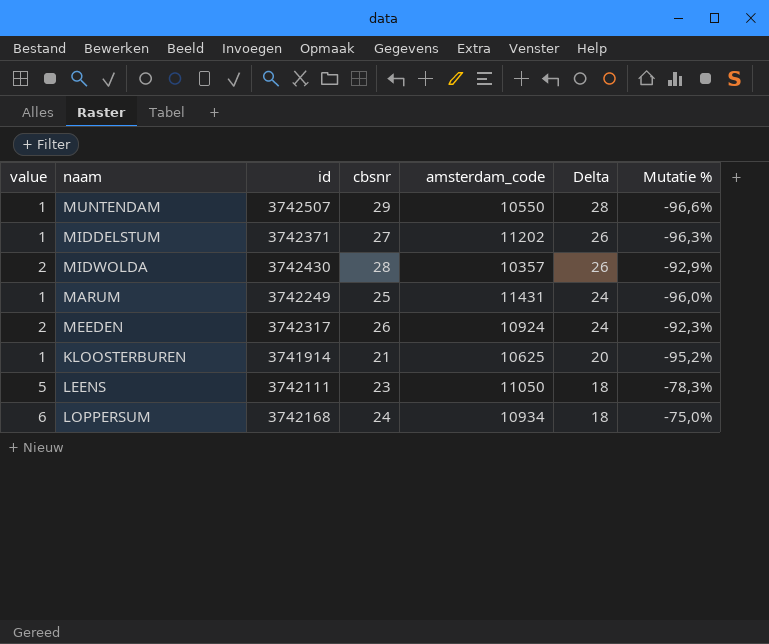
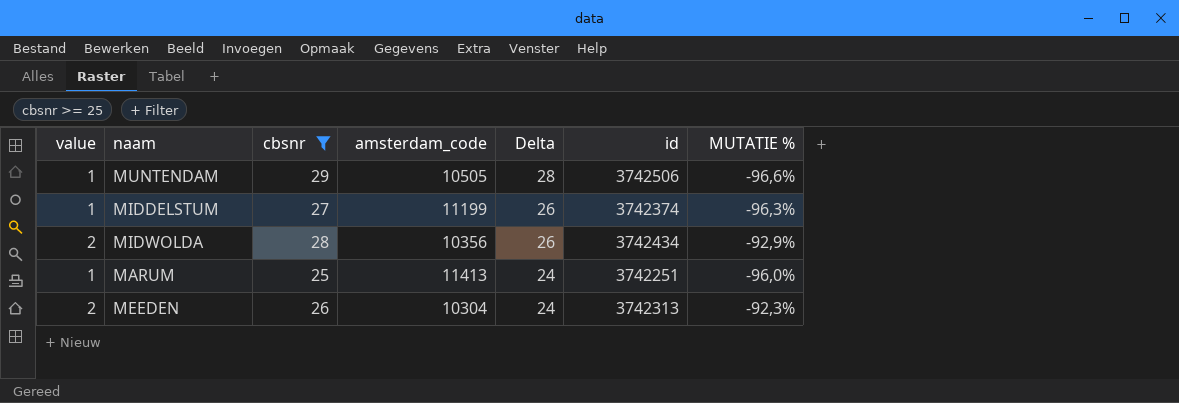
filter: none -> cbsnr >= 25
column id | position: 3 -> 6
column name: Mutatie % -> MUTATIE %
MUNTENDAM | amsterdam_code: 10550 -> 10505
MUNTENDAM | id: 3742507 -> 3742506
MIDDELSTUM | amsterdam_code: 11202 -> 11199
MIDDELSTUM | id: 3742371 -> 3742374
MIDWOLDA | amsterdam_code: 10357 -> 10356
MIDWOLDA | id: 3742430 -> 3742434
MARUM | amsterdam_code: 11431 -> 11413
MARUM | id: 3742249 -> 3742251
MEEDEN | amsterdam_code: 10924 -> 10304
MEEDEN | id: 3742317 -> 3742313

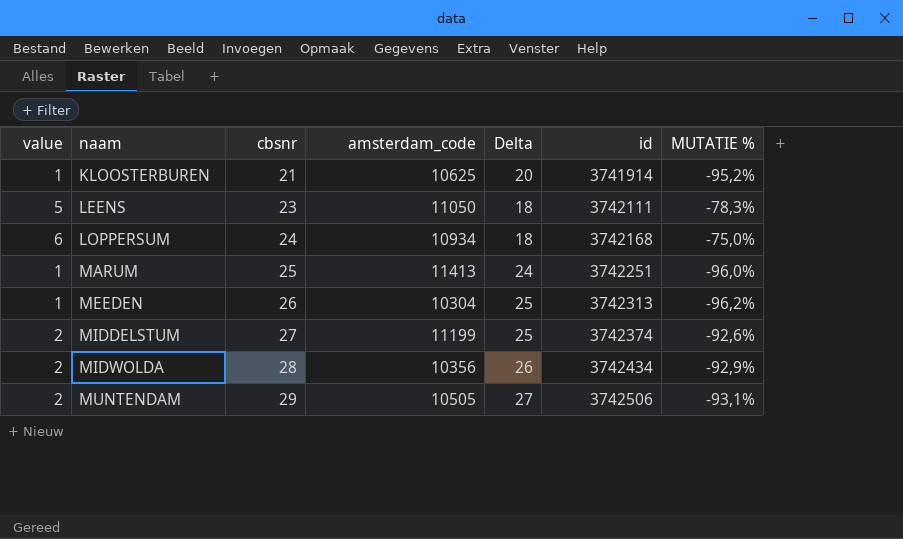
filter: cbsnr >= 25 -> none
row order: Delta descending -> naam ascending
MEEDEN | value: 2 -> 1
MEEDEN | Delta: 24 -> 25
MEEDEN | MUTATIE %: -92,3% -> -96,2%
MIDDELSTUM | value: 1 -> 2
MIDDELSTUM | Delta: 26 -> 25
MIDDELSTUM | MUTATIE %: -96,3% -> -92,6%
MUNTENDAM | value: 1 -> 2
MUNTENDAM | Delta: 28 -> 27
MUNTENDAM | MUTATIE %: -96,6% -> -93,1%

